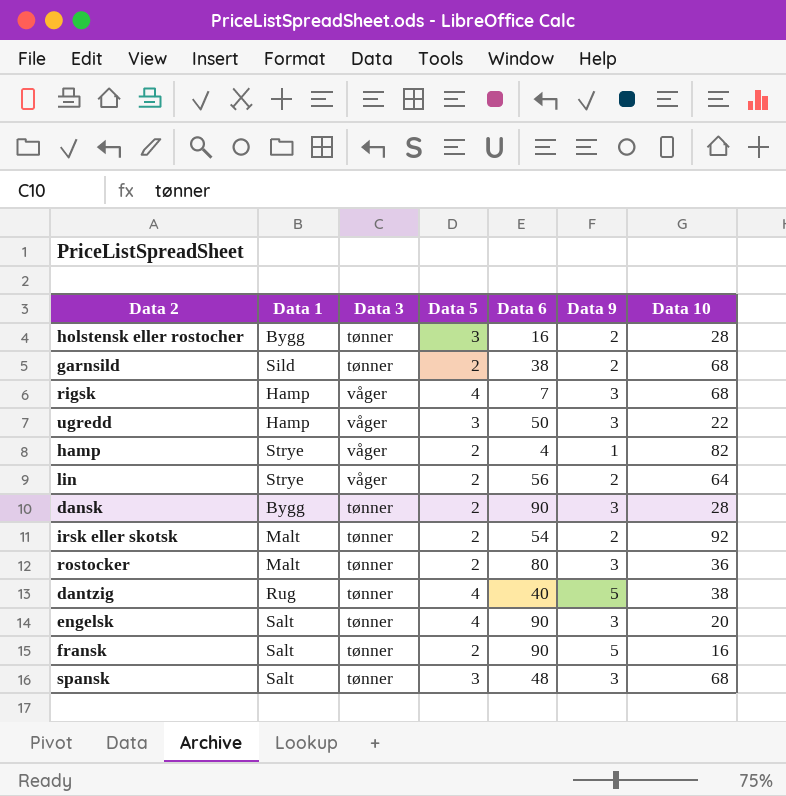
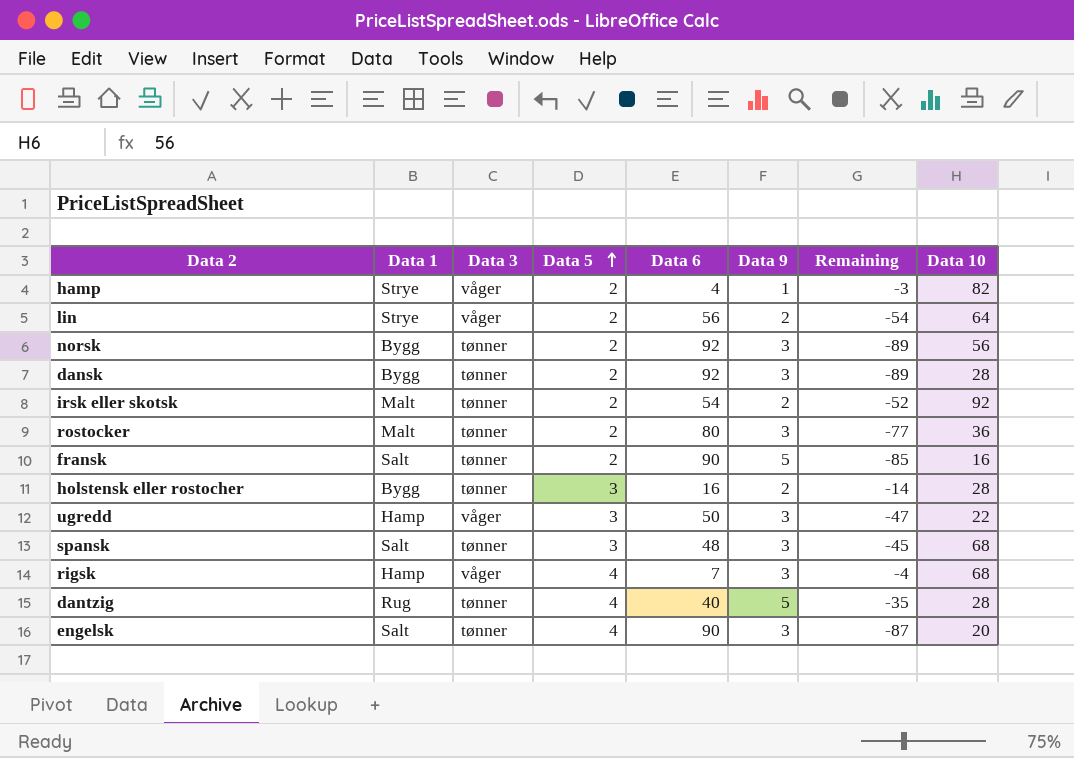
row order: none -> Data 5 ascending
column Remaining | formula: none -> [Data 9] - [Data 6]
row garnsild: Sild | tønner | 2 | 38 | 2 | 68 -> none
row norsk: none -> Bygg | tønner | 2 | 92 | 3 | -89 | 56
dansk | Data 6: 90 -> 92
dantzig | Data 10: 38 -> 28

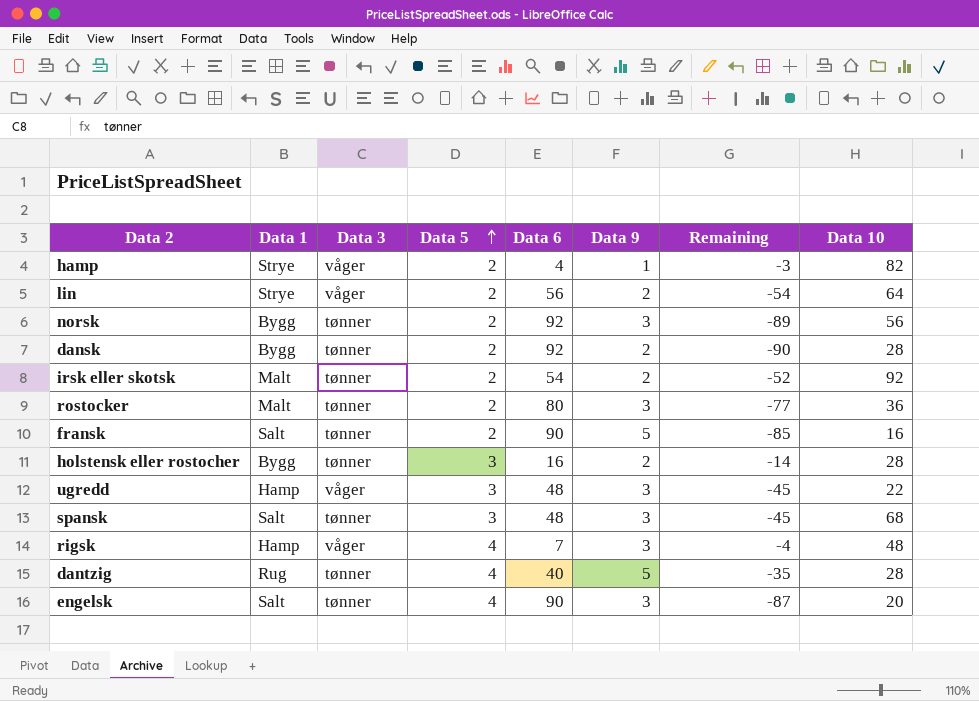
dansk | Data 9: 3 -> 2
dansk | Remaining: -89 -> -90
ugredd | Data 6: 50 -> 48
ugredd | Remaining: -47 -> -45
rigsk | Data 10: 68 -> 48

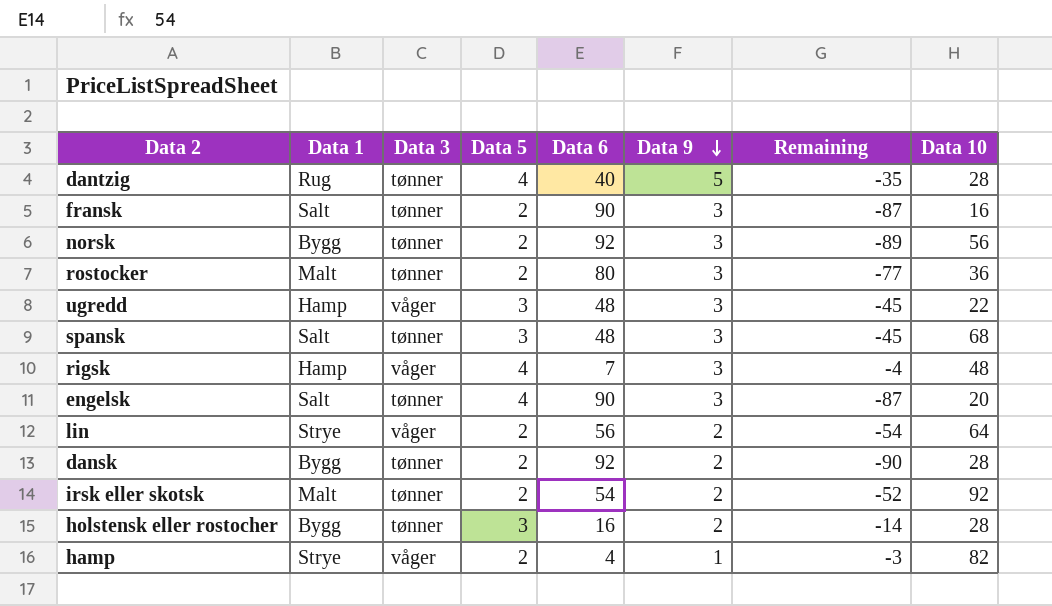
row order: Data 5 ascending -> Data 9 descending
fransk | Data 9: 5 -> 3
fransk | Remaining: -85 -> -87

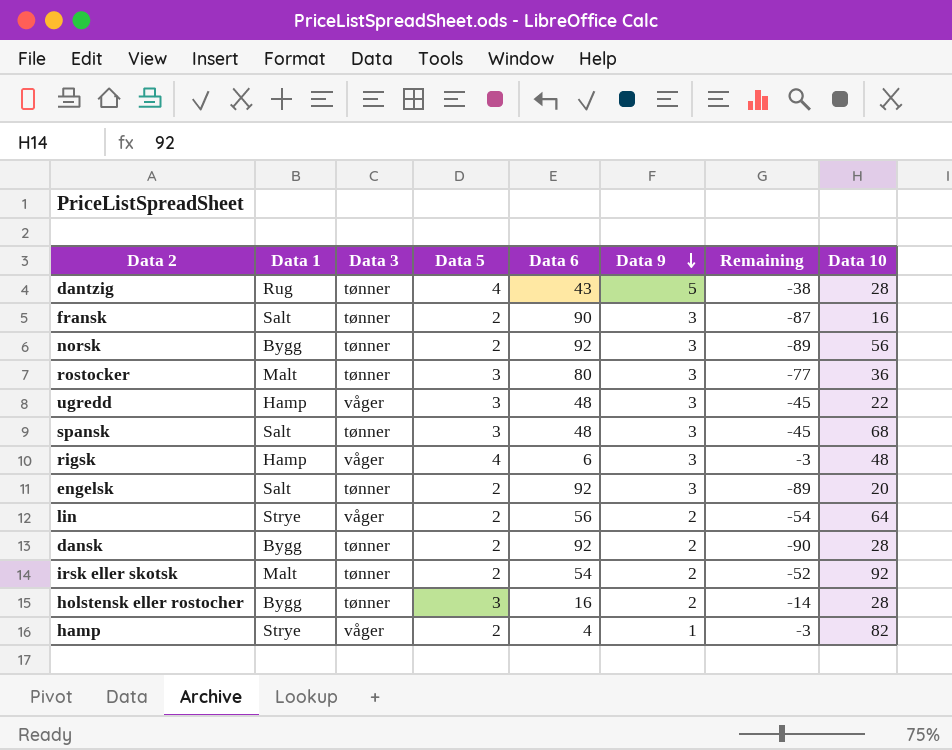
dantzig | Data 6: 40 -> 43
dantzig | Remaining: -35 -> -38
rostocker | Data 5: 2 -> 3
rigsk | Data 6: 7 -> 6
rigsk | Remaining: -4 -> -3
engelsk | Data 5: 4 -> 2
engelsk | Data 6: 90 -> 92
engelsk | Remaining: -87 -> -89

